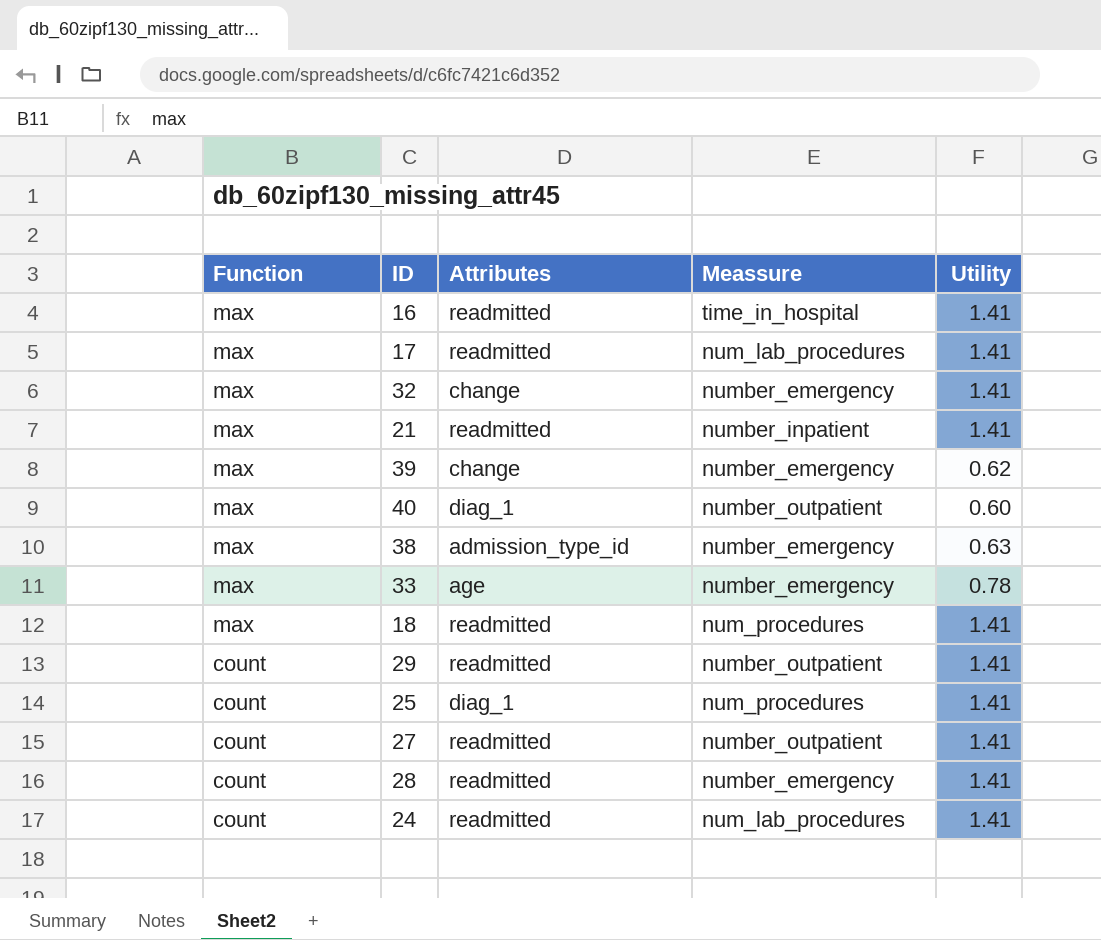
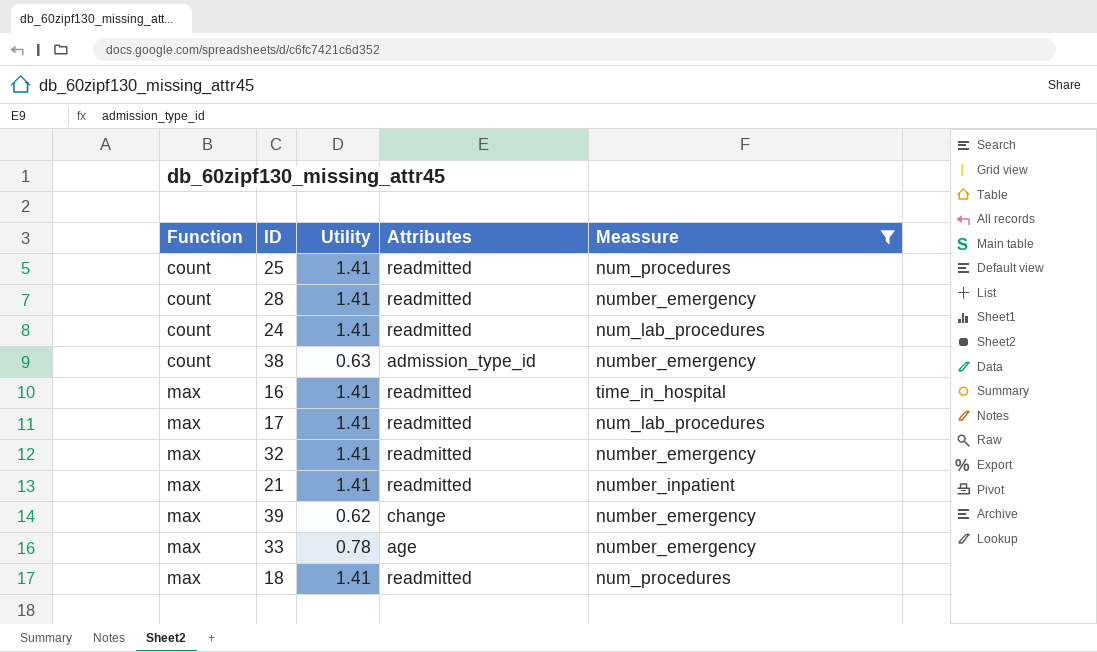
filter: none -> Meassure != number_outpatient
row order: Function descending -> Function ascending
column Utility | position: 5 -> 3
25 | Attributes: diag_1 -> readmitted
38 | Function: max -> count
32 | Attributes: change -> readmitted

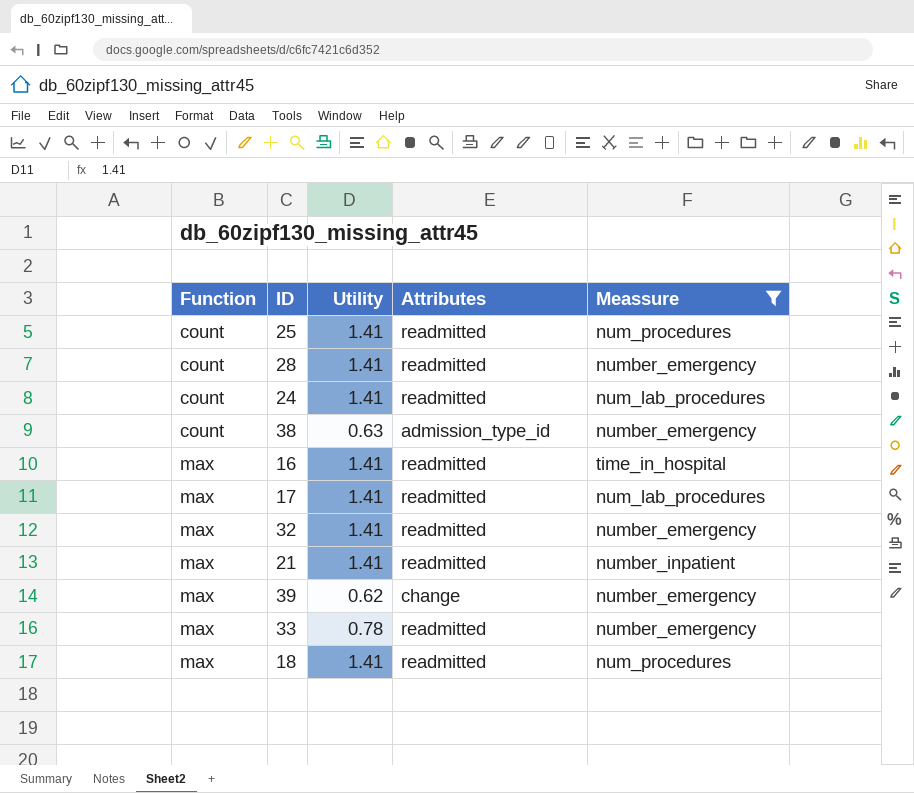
33 | Attributes: age -> readmitted

